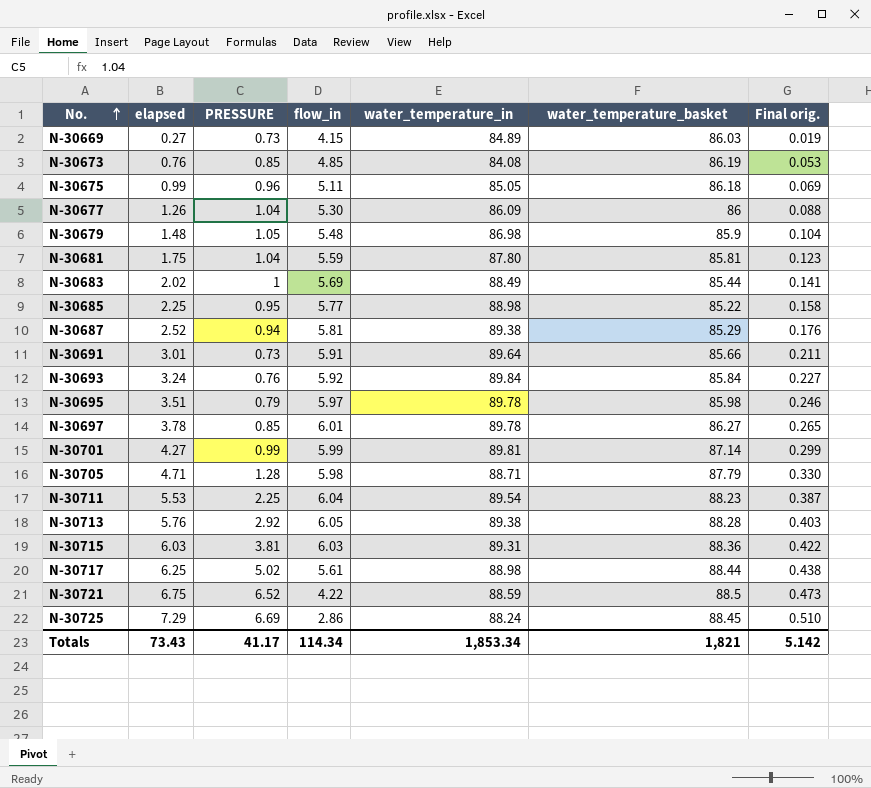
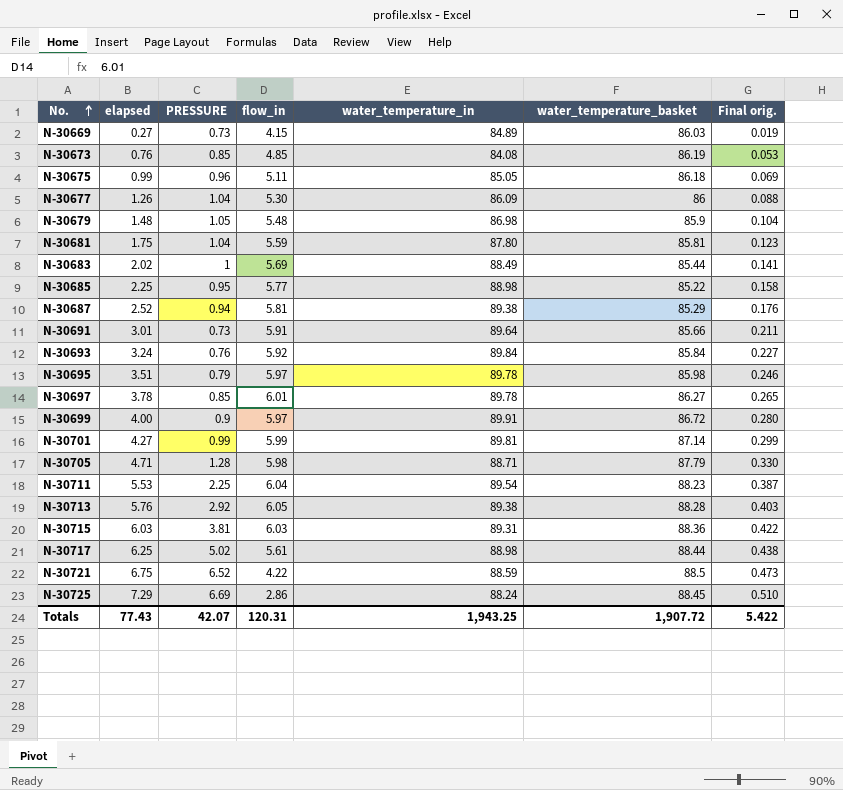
row N-30699: none -> 4.00 | 0.9 | 5.97 | 89.91 | 86.72 | 0.280
Totals | elapsed: 73.43 -> 77.43
Totals | PRESSURE: 41.17 -> 42.07
Totals | flow_in: 114.34 -> 120.31
Totals | water_temperature_in: 1,853.34 -> 1,943.25
Totals | water_temperature_basket: 1,821 -> 1,907.72
Totals | Final orig.: 5.142 -> 5.422

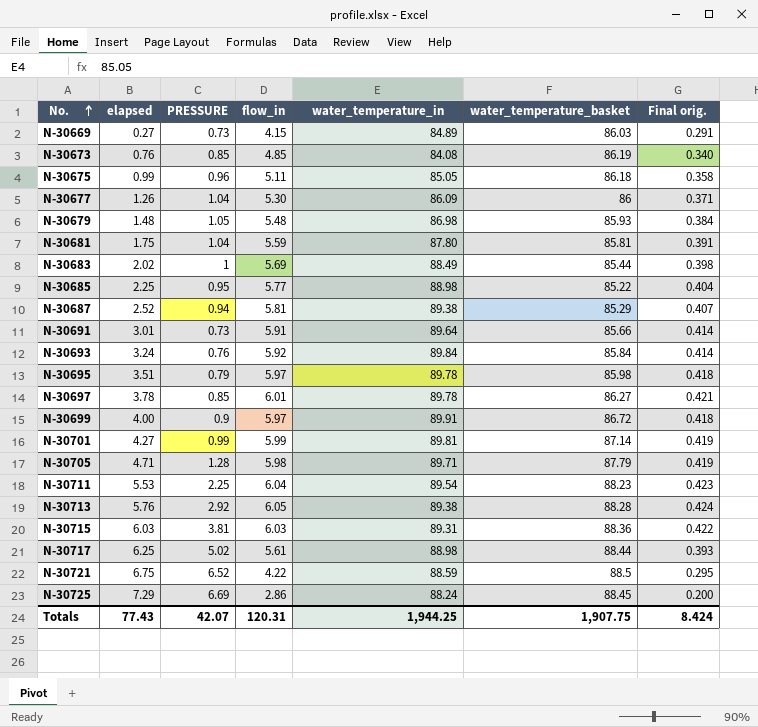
column Final orig. | formula: [elapsed] * 0.07 -> [flow_in] * 0.07
N-30679 | water_temperature_basket: 85.9 -> 85.93
N-30705 | water_temperature_in: 88.71 -> 89.71
Totals | water_temperature_in: 1,943.25 -> 1,944.25
Totals | water_temperature_basket: 1,907.72 -> 1,907.75
Totals | Final orig.: 5.422 -> 8.424

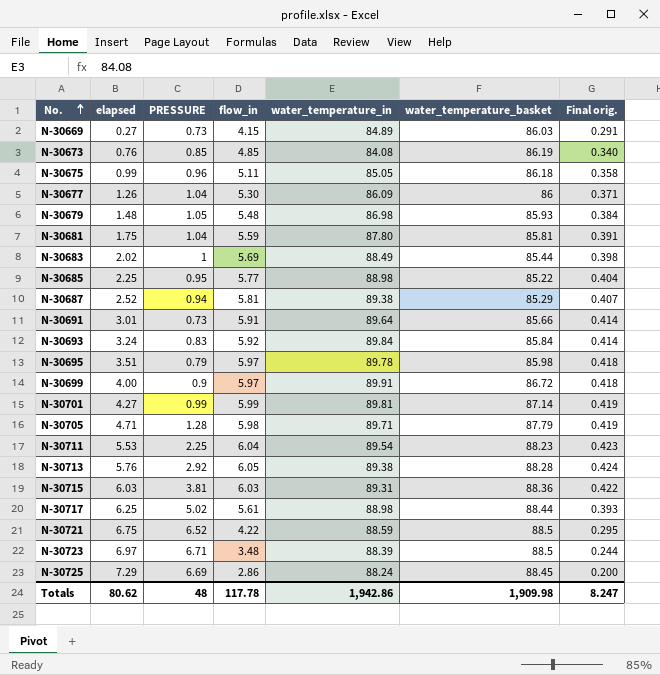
row N-30697: 3.78 | 0.85 | 6.01 | 89.78 | 86.27 | 0.421 -> none
N-30693 | PRESSURE: 0.76 -> 0.83
row N-30723: none -> 6.97 | 6.71 | 3.48 | 88.39 | 88.5 | 0.244
Totals | elapsed: 77.43 -> 80.62
Totals | PRESSURE: 42.07 -> 48
Totals | flow_in: 120.31 -> 117.78
Totals | water_temperature_in: 1,944.25 -> 1,942.86
Totals | water_temperature_basket: 1,907.75 -> 1,909.98
Totals | Final orig.: 8.424 -> 8.247

